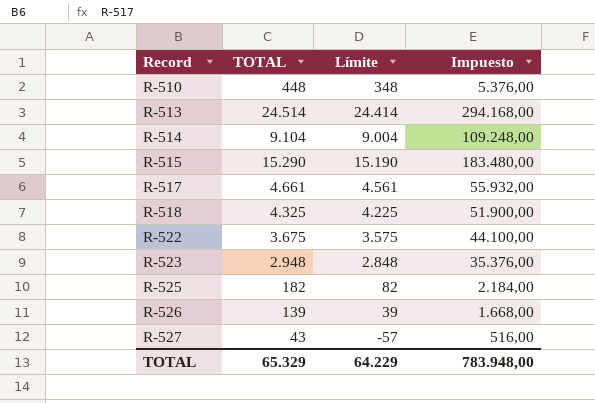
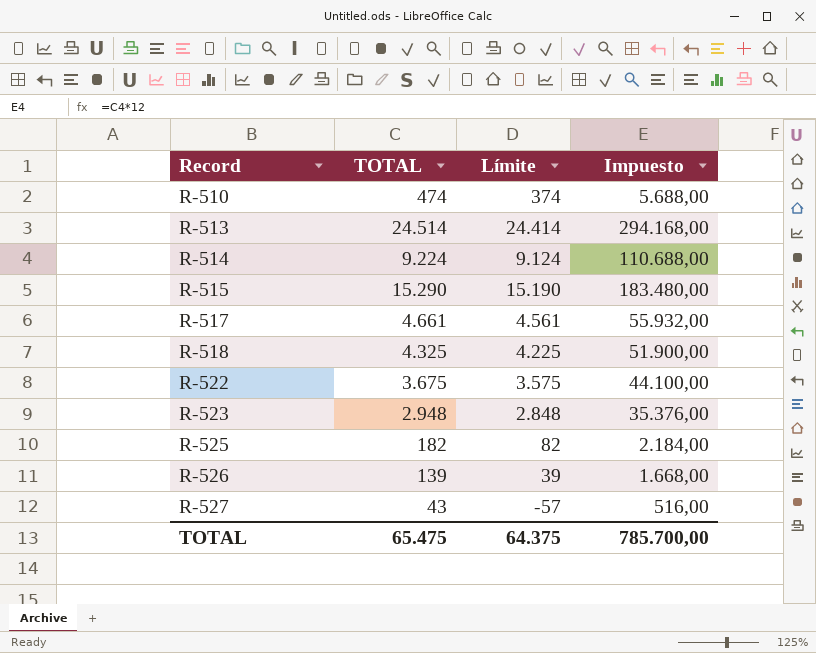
R-510 | TOTAL: 448 -> 474
R-510 | Límite: 348 -> 374
R-510 | Impuesto: 5.376,00 -> 5.688,00
R-514 | TOTAL: 9.104 -> 9.224
R-514 | Límite: 9.004 -> 9.124
R-514 | Impuesto: 109.248,00 -> 110.688,00
TOTAL | TOTAL: 65.329 -> 65.475
TOTAL | Límite: 64.229 -> 64.375
TOTAL | Impuesto: 783.948,00 -> 785.700,00

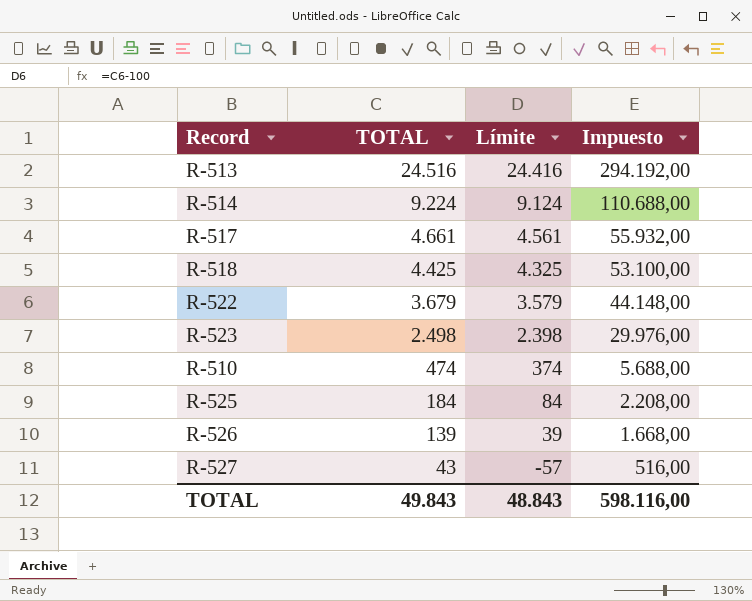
row order: Record ascending -> TOTAL descending
row R-515: 15.290 | 15.190 | 183.480,00 -> none
R-513 | TOTAL: 24.514 -> 24.516
R-513 | Límite: 24.414 -> 24.416
R-513 | Impuesto: 294.168,00 -> 294.192,00
R-518 | TOTAL: 4.325 -> 4.425
R-518 | Límite: 4.225 -> 4.325
R-518 | Impuesto: 51.900,00 -> 53.100,00
R-522 | TOTAL: 3.675 -> 3.679
R-522 | Límite: 3.575 -> 3.579
R-522 | Impuesto: 44.100,00 -> 44.148,00
R-523 | TOTAL: 2.948 -> 2.498
R-523 | Límite: 2.848 -> 2.398
R-523 | Impuesto: 35.376,00 -> 29.976,00
R-525 | TOTAL: 182 -> 184
R-525 | Límite: 82 -> 84
R-525 | Impuesto: 2.184,00 -> 2.208,00
TOTAL | TOTAL: 65.475 -> 49.843
TOTAL | Límite: 64.375 -> 48.843
TOTAL | Impuesto: 785.700,00 -> 598.116,00

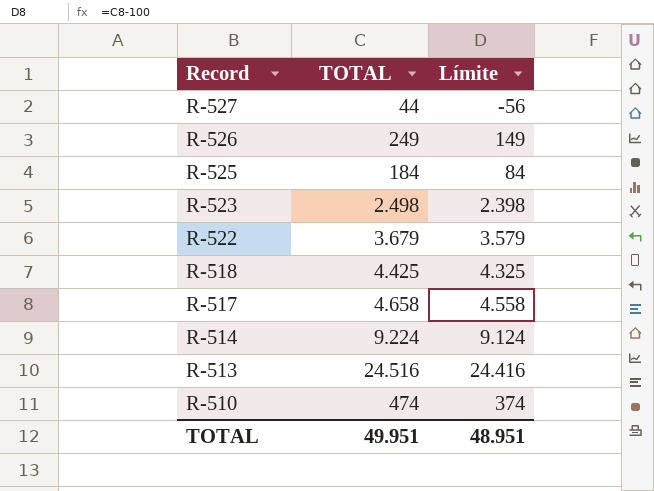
row order: TOTAL descending -> Record descending
column Impuesto | formula: [TOTAL] * 12 -> none
R-527 | TOTAL: 43 -> 44
R-527 | Límite: -57 -> -56
R-526 | TOTAL: 139 -> 249
R-526 | Límite: 39 -> 149
R-517 | TOTAL: 4.661 -> 4.658
R-517 | Límite: 4.561 -> 4.558
TOTAL | TOTAL: 49.843 -> 49.951
TOTAL | Límite: 48.843 -> 48.951

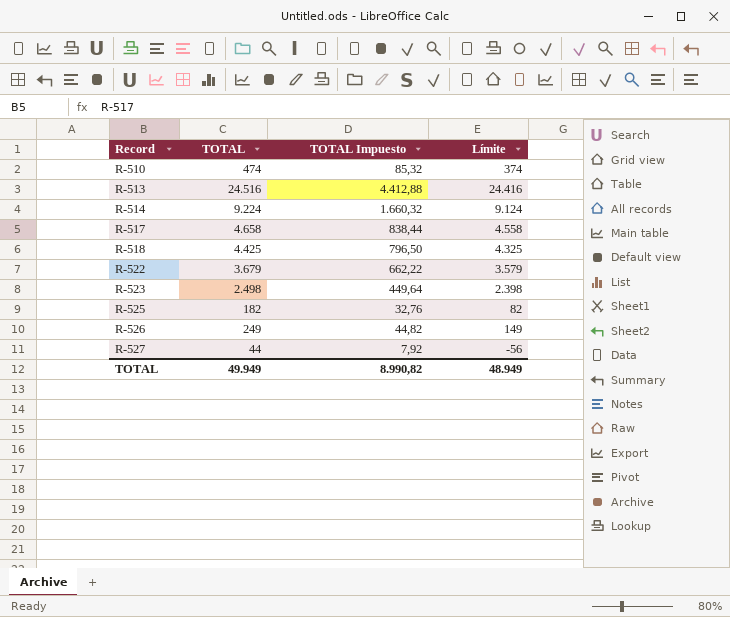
row order: Record descending -> Record ascending
column TOTAL Impuesto | formula: none -> [TOTAL] * 0,18
R-525 | TOTAL: 184 -> 182
R-525 | Límite: 84 -> 82
TOTAL | TOTAL: 49.951 -> 49.949
TOTAL | Límite: 48.951 -> 48.949

